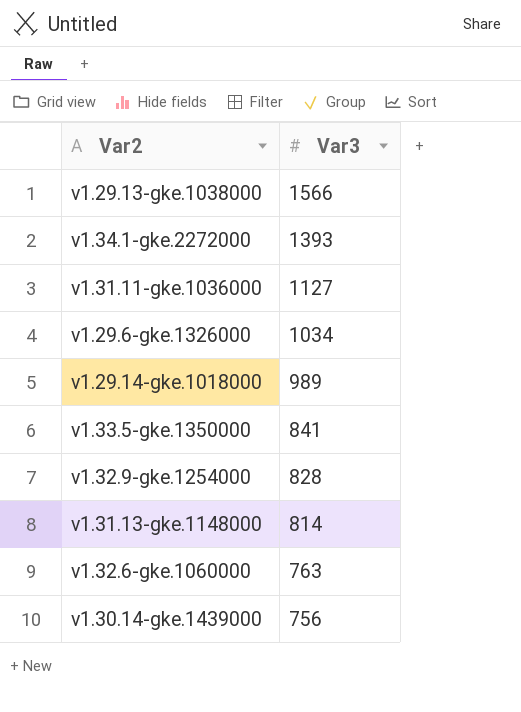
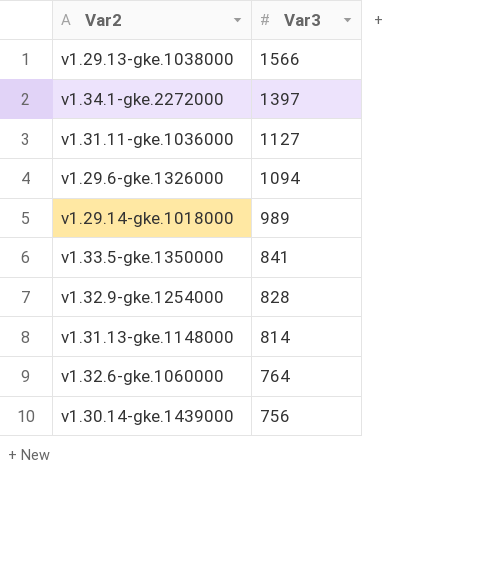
v1.34.1-gke.2272000 | Var3: 1393 -> 1397
v1.29.6-gke.1326000 | Var3: 1034 -> 1094
v1.32.6-gke.1060000 | Var3: 763 -> 764

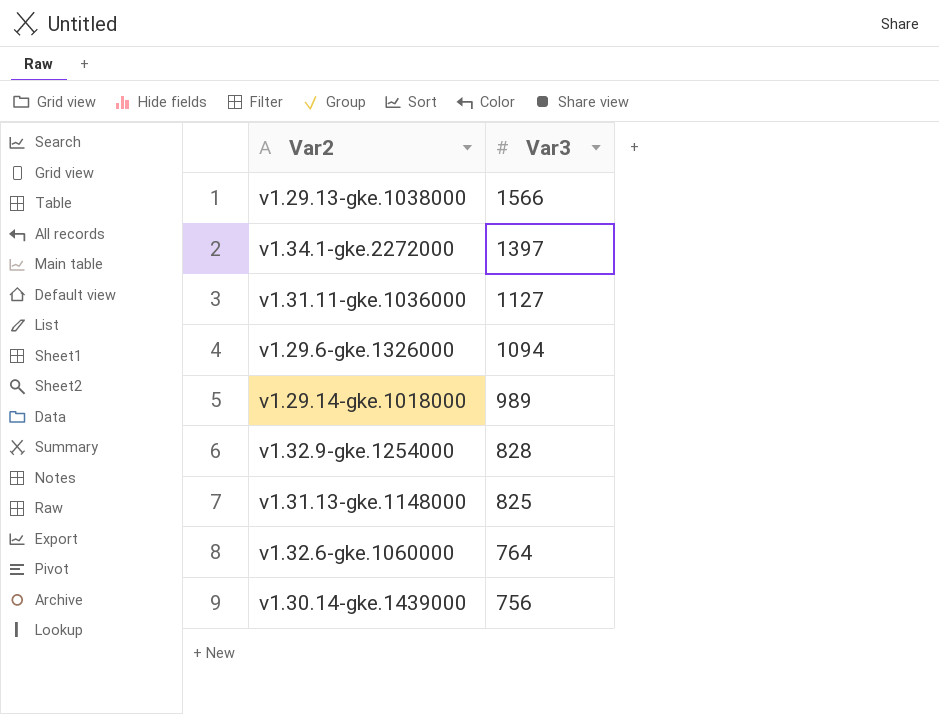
row v1.33.5-gke.1350000: 841 -> none
v1.31.13-gke.1148000 | Var3: 814 -> 825

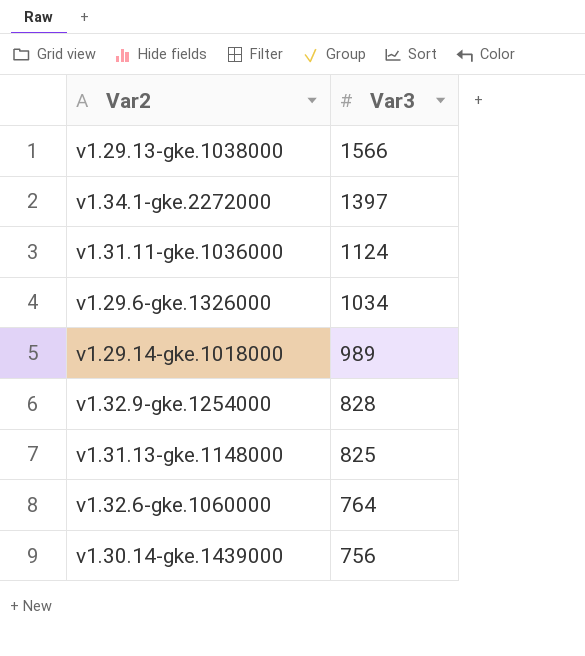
v1.31.11-gke.1036000 | Var3: 1127 -> 1124
v1.29.6-gke.1326000 | Var3: 1094 -> 1034

